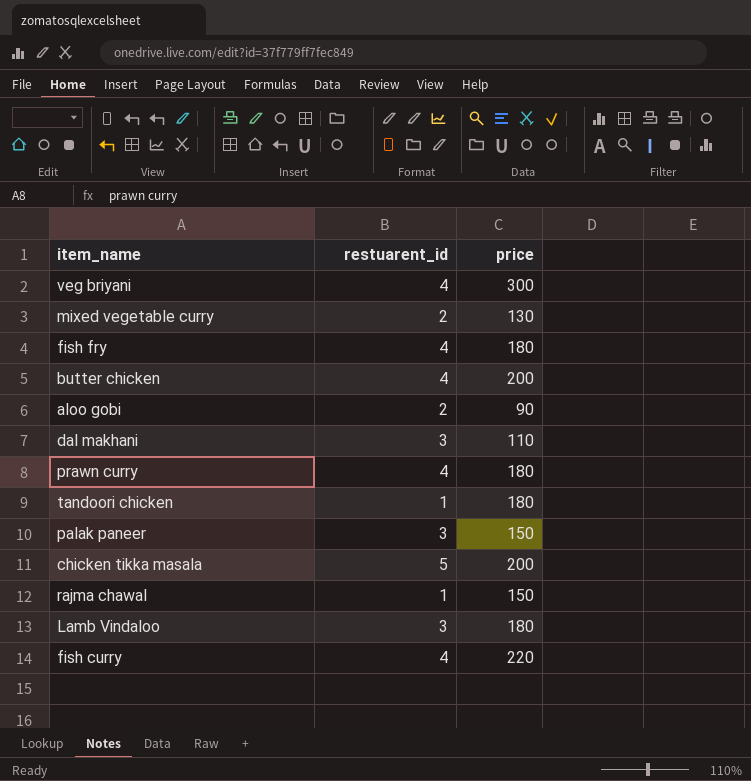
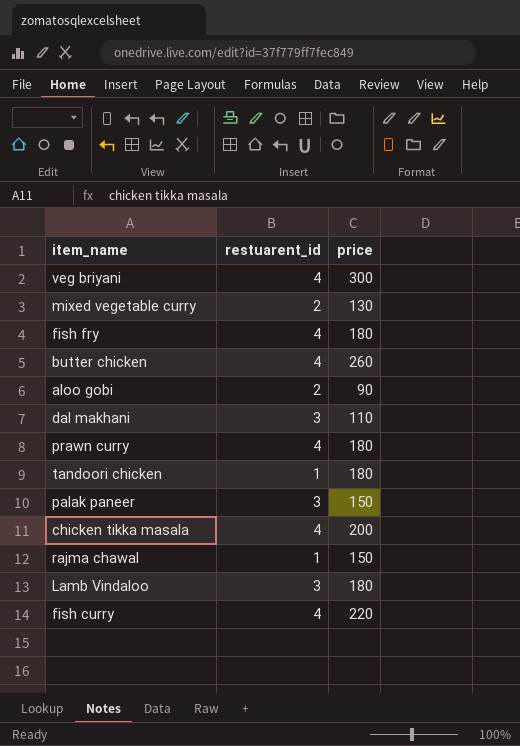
butter chicken | price: 200 -> 260
chicken tikka masala | restuarent_id: 5 -> 4

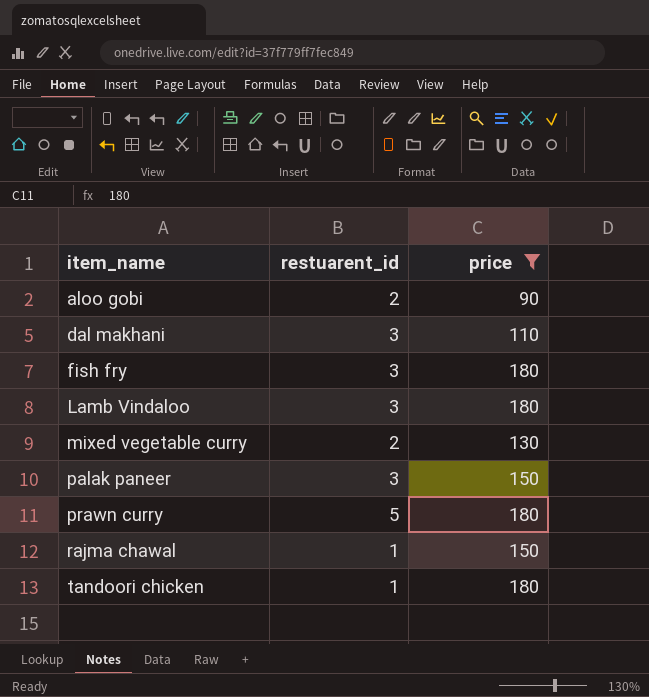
filter: none -> price <= 180
row order: none -> item_name ascending
fish fry | restuarent_id: 4 -> 3
prawn curry | restuarent_id: 4 -> 5

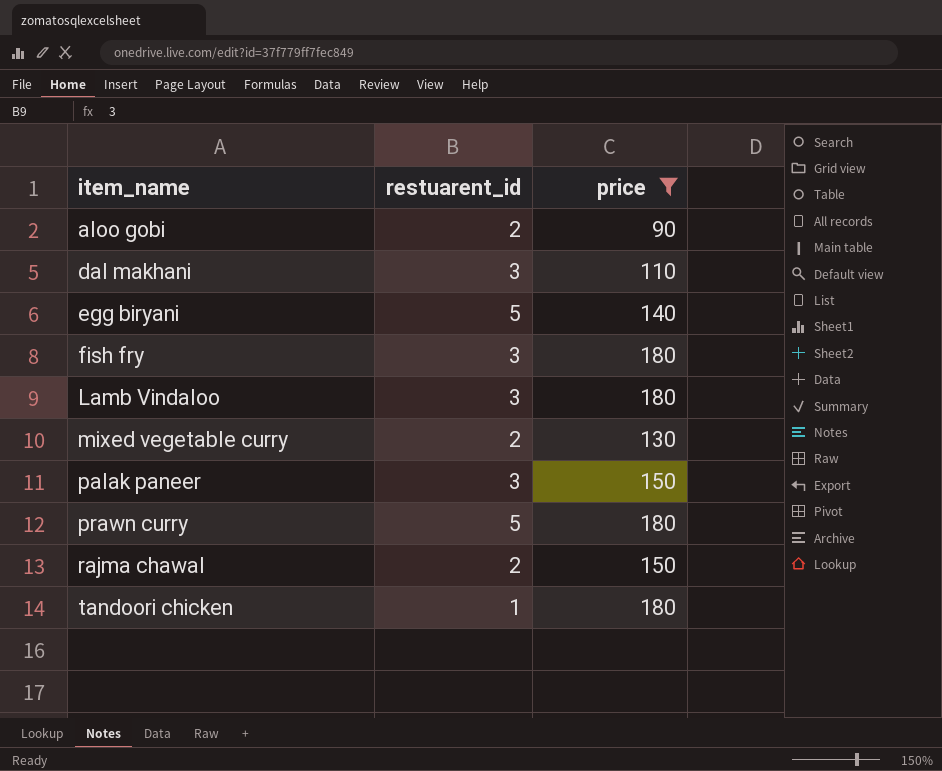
row egg biryani: none -> 5 | 140
rajma chawal | restuarent_id: 1 -> 2

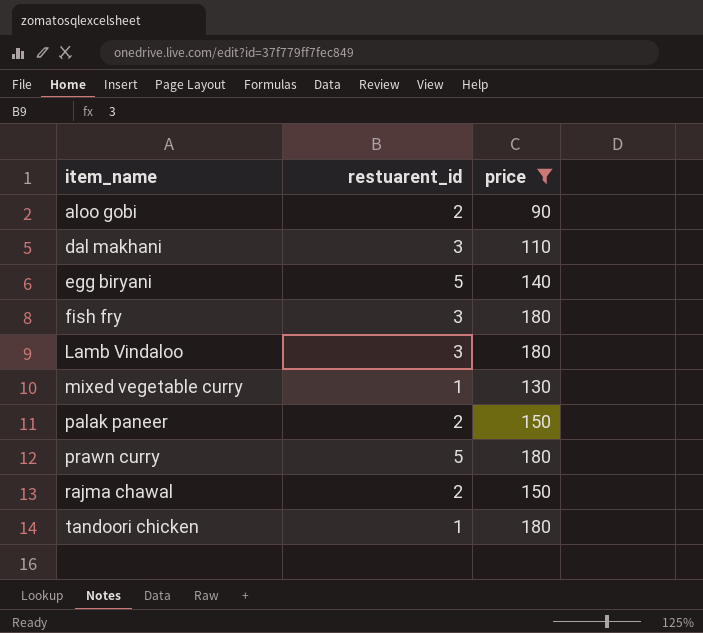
mixed vegetable curry | restuarent_id: 2 -> 1
palak paneer | restuarent_id: 3 -> 2

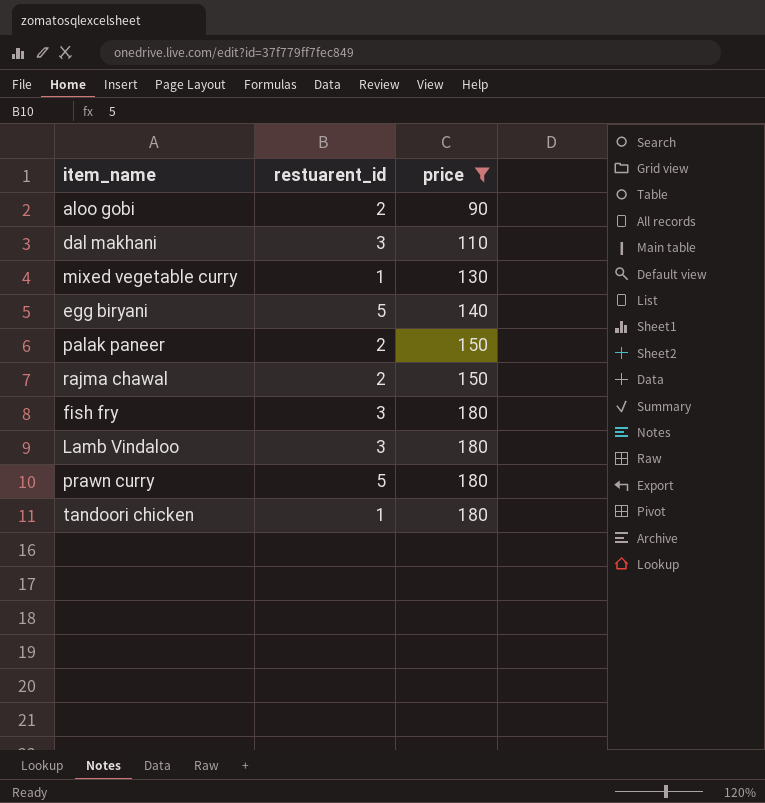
row order: item_name ascending -> price ascending

